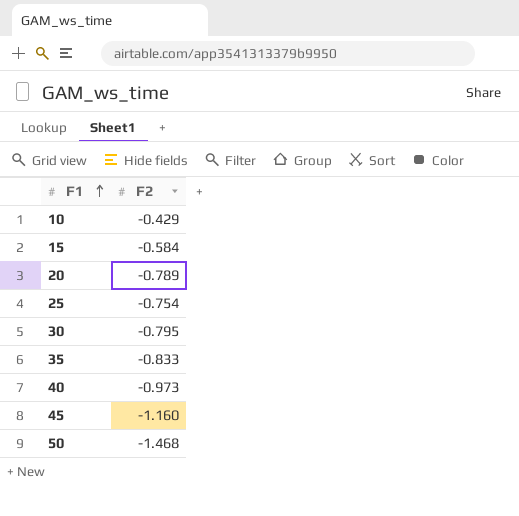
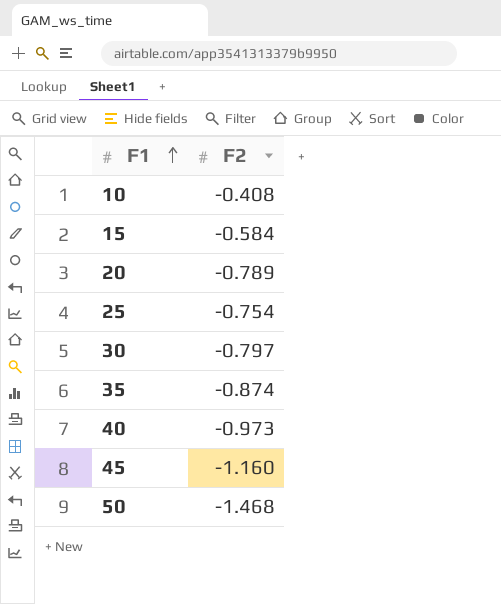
10 | F2: -0.429 -> -0.408
30 | F2: -0.795 -> -0.797
35 | F2: -0.833 -> -0.874

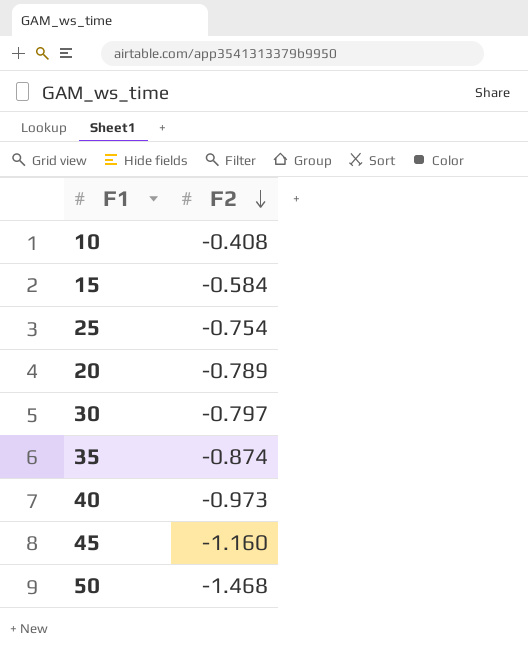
row order: F1 ascending -> F2 descending

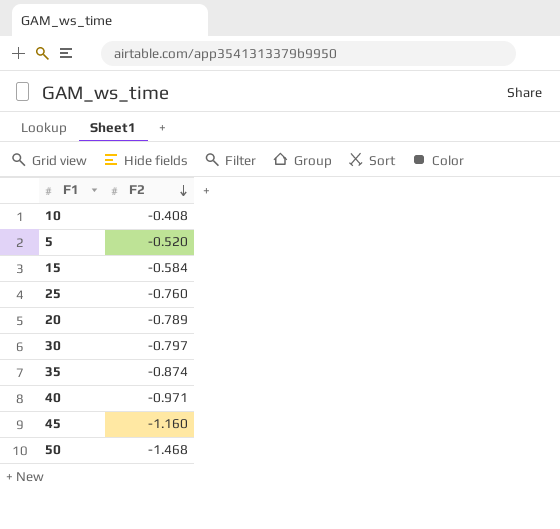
row 5: none -> -0.520
25 | F2: -0.754 -> -0.760
40 | F2: -0.973 -> -0.971

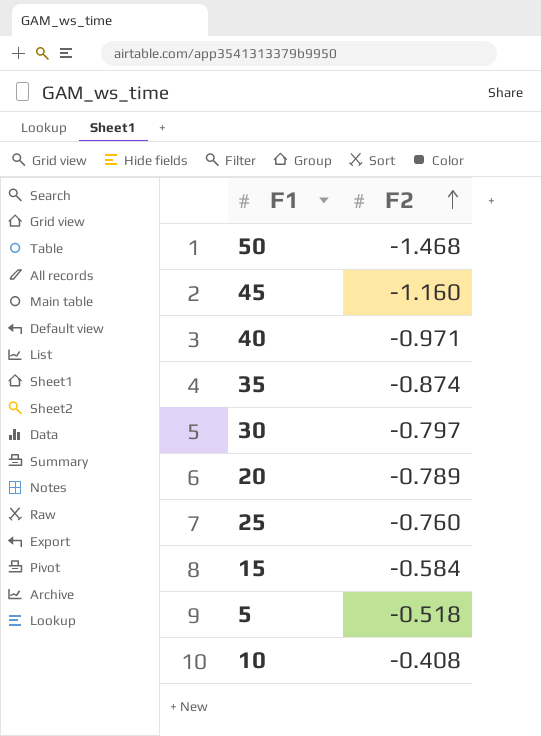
row order: F2 descending -> F2 ascending
5 | F2: -0.520 -> -0.518

